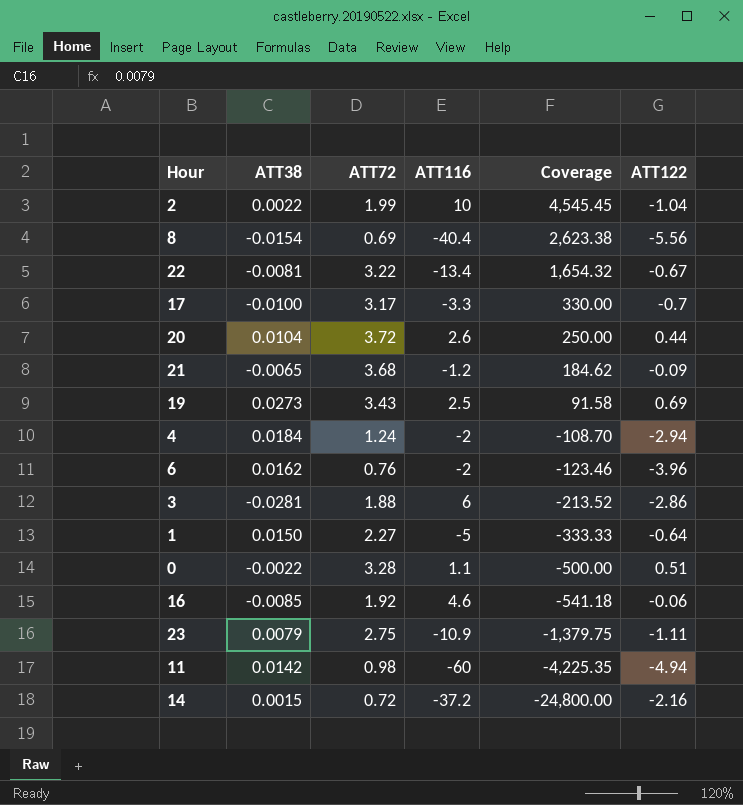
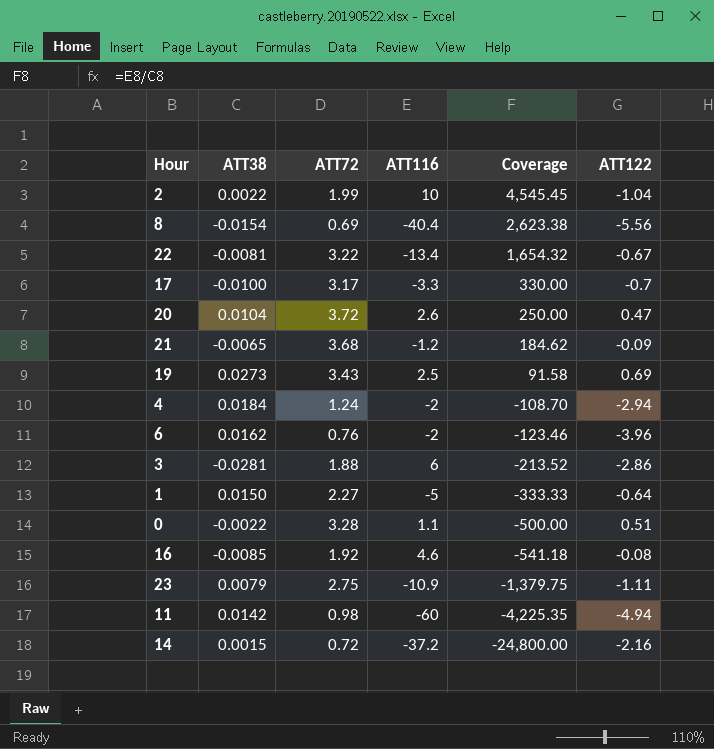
20 | ATT122: 0.44 -> 0.47
16 | ATT122: -0.06 -> -0.08

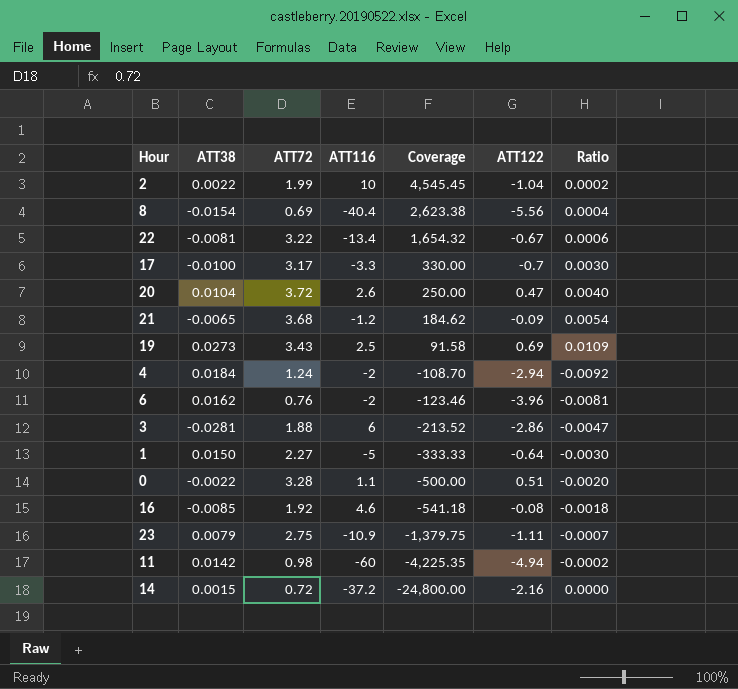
column Ratio | formula: none -> [ATT38] / [ATT116]

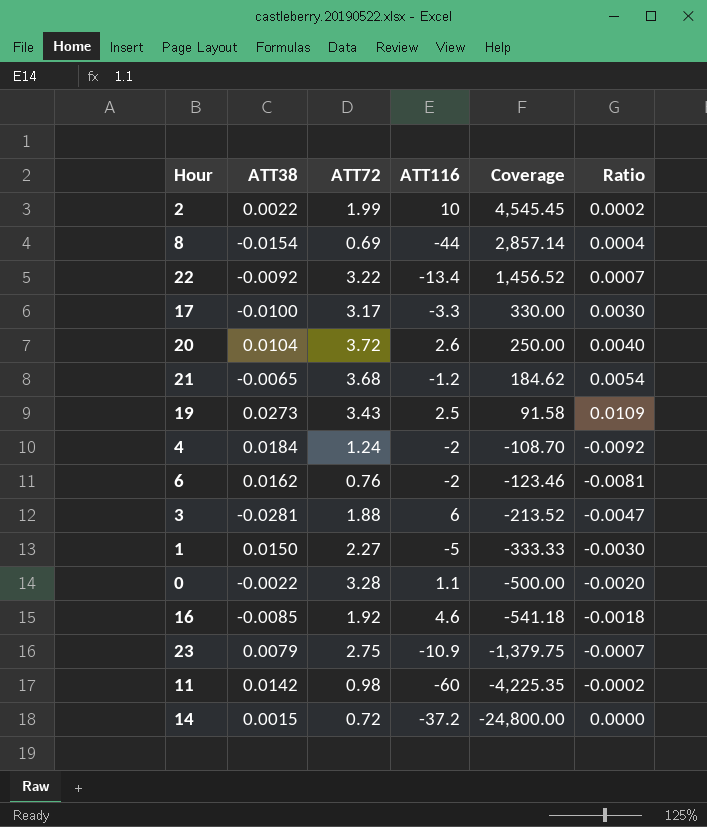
column ATT122 | position: 6 -> none
8 | ATT116: -40.4 -> -44
8 | Coverage: 2,623.38 -> 2,857.14
22 | ATT38: -0.0081 -> -0.0092
22 | Coverage: 1,654.32 -> 1,456.52
22 | Ratio: 0.0006 -> 0.0007

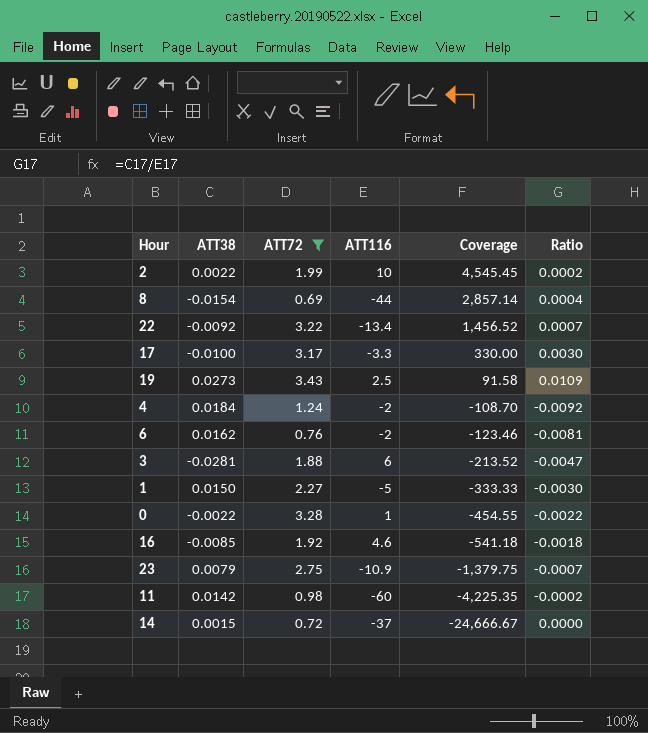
filter: none -> ATT72 <= 3.43
0 | ATT116: 1.1 -> 1
0 | Coverage: -500.00 -> -454.55
0 | Ratio: -0.0020 -> -0.0022
14 | ATT116: -37.2 -> -37
14 | Coverage: -24,800.00 -> -24,666.67

